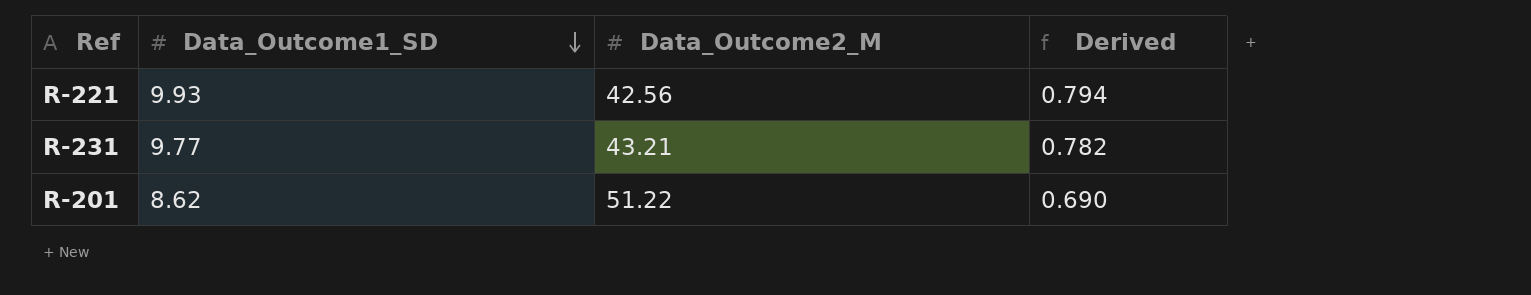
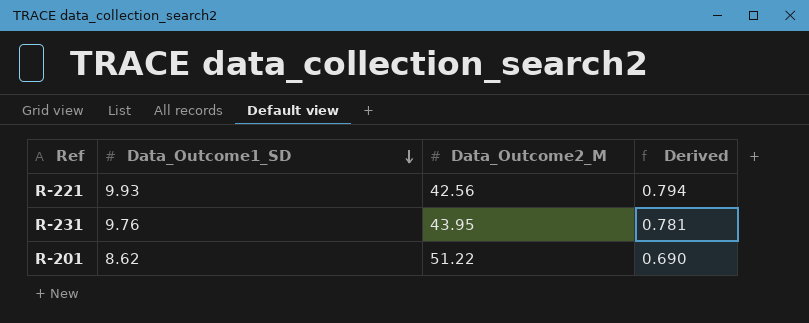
R-231 | Data_Outcome1_SD: 9.77 -> 9.76
R-231 | Data_Outcome2_M: 43.21 -> 43.95
R-231 | Derived: 0.782 -> 0.781

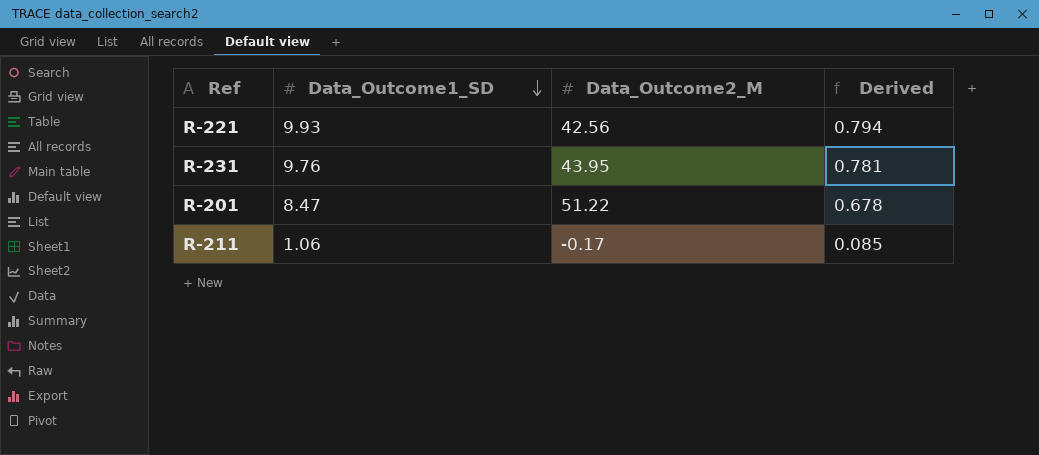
R-201 | Data_Outcome1_SD: 8.62 -> 8.47
R-201 | Derived: 0.690 -> 0.678
row R-211: none -> 1.06 | -0.17 | 0.085

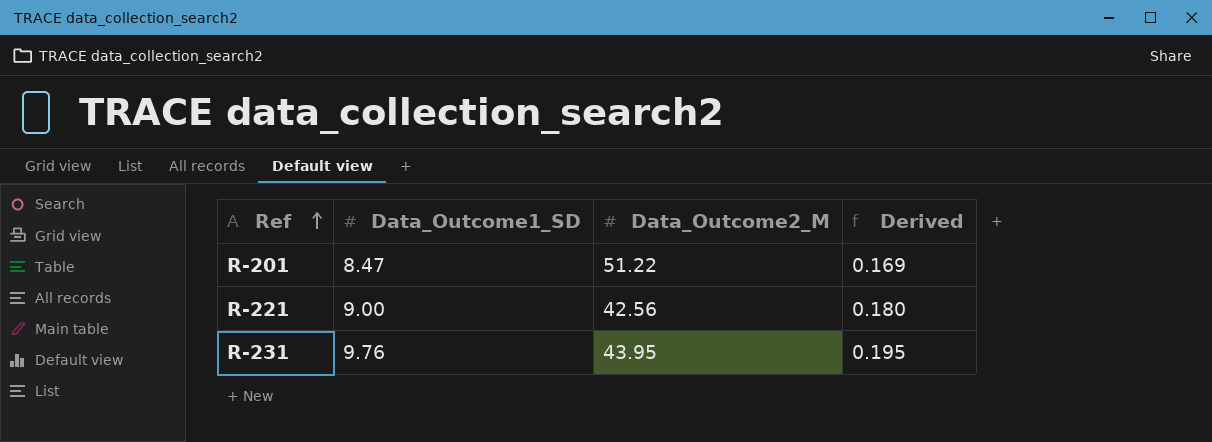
row order: Data_Outcome1_SD descending -> Ref ascending
column Derived | formula: [Data_Outcome1_SD] * 0.08 -> [Data_Outcome1_SD] * 0.02
row R-211: 1.06 | -0.17 | 0.085 -> none
R-221 | Data_Outcome1_SD: 9.93 -> 9.00

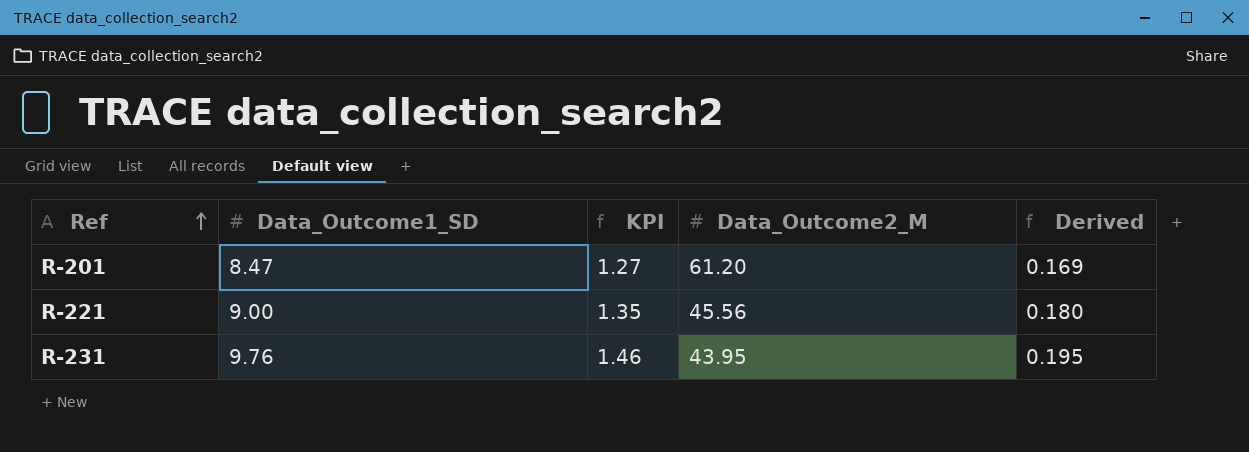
column KPI | formula: none -> [Data_Outcome1_SD] * 0.15
R-201 | Data_Outcome2_M: 51.22 -> 61.20
R-221 | Data_Outcome2_M: 42.56 -> 45.56

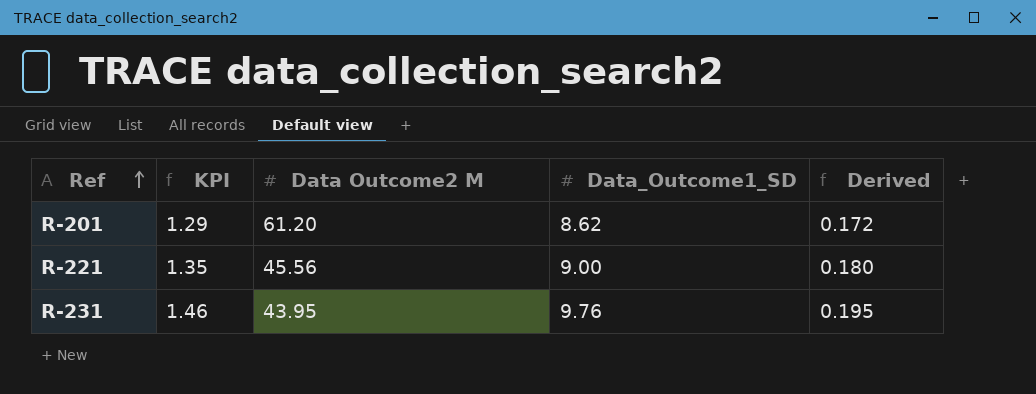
column name: Data_Outcome2_M -> Data Outcome2 M
column Data_Outcome1_SD | position: 2 -> 4
R-201 | KPI: 1.27 -> 1.29
R-201 | Data_Outcome1_SD: 8.47 -> 8.62
R-201 | Derived: 0.169 -> 0.172

